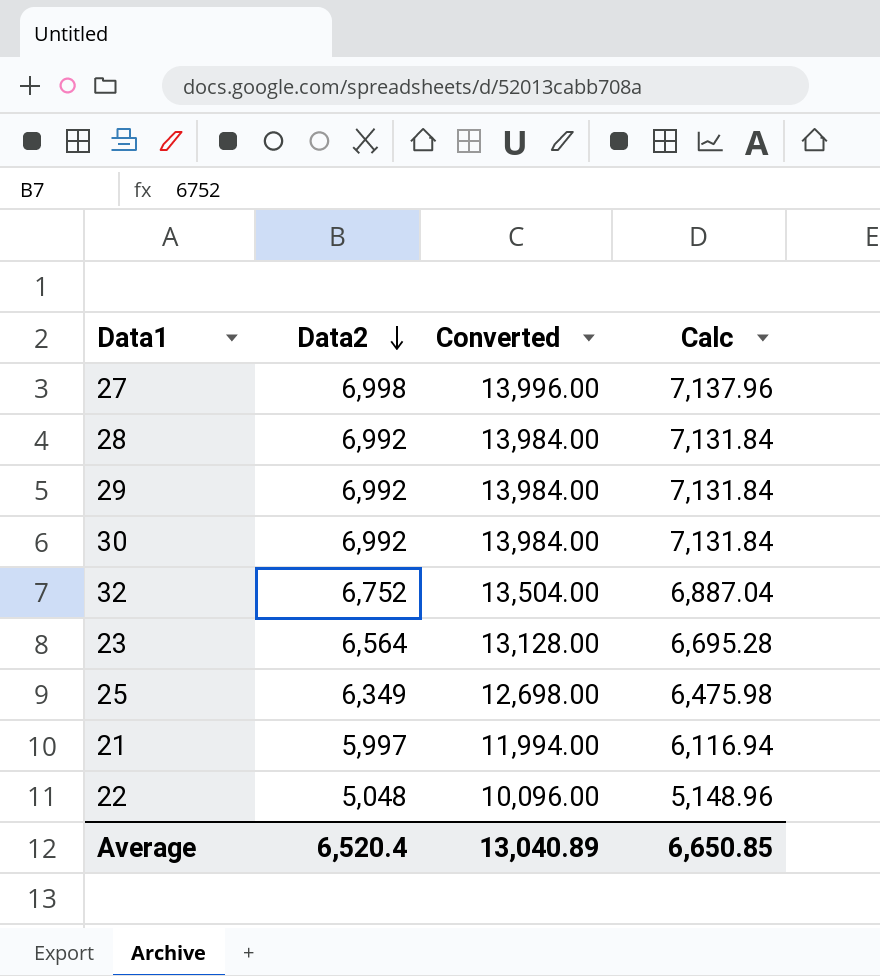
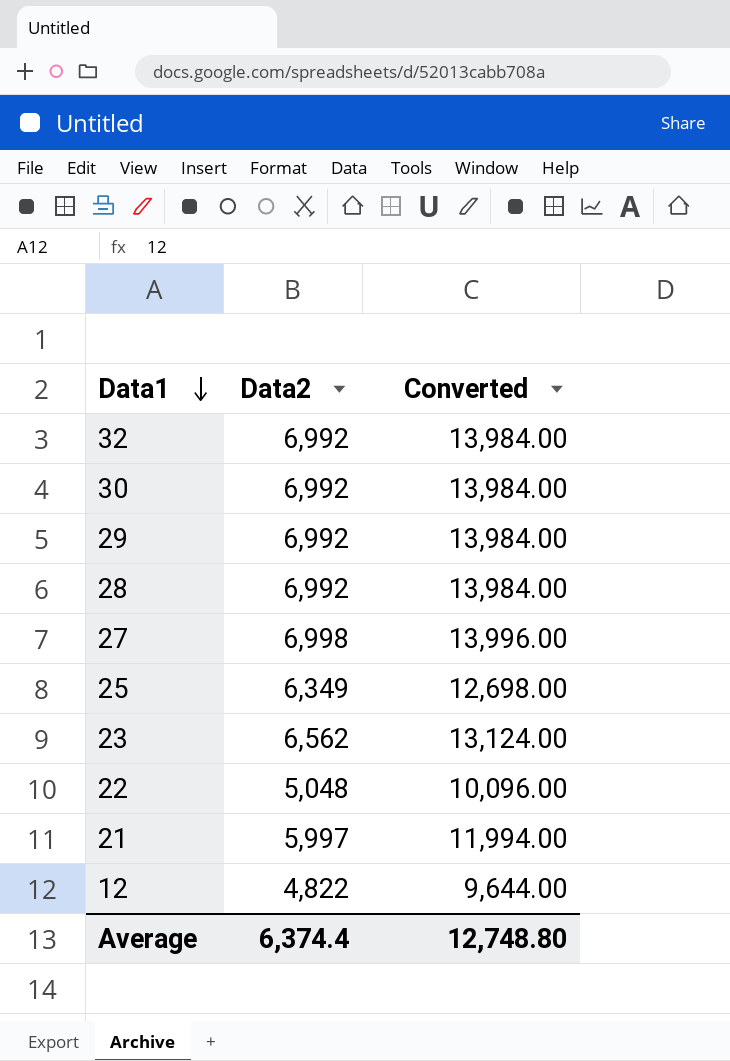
row order: Data2 descending -> Data1 descending
column Calc | formula: [Data2] * 1.02 -> none
32 | Data2: 6,752 -> 6,992
32 | Converted: 13,504.00 -> 13,984.00
23 | Data2: 6,564 -> 6,562
23 | Converted: 13,128.00 -> 13,124.00
row 12: none -> 4,822 | 9,644.00
Average | Data2: 6,520.4 -> 6,374.4
Average | Converted: 13,040.89 -> 12,748.80

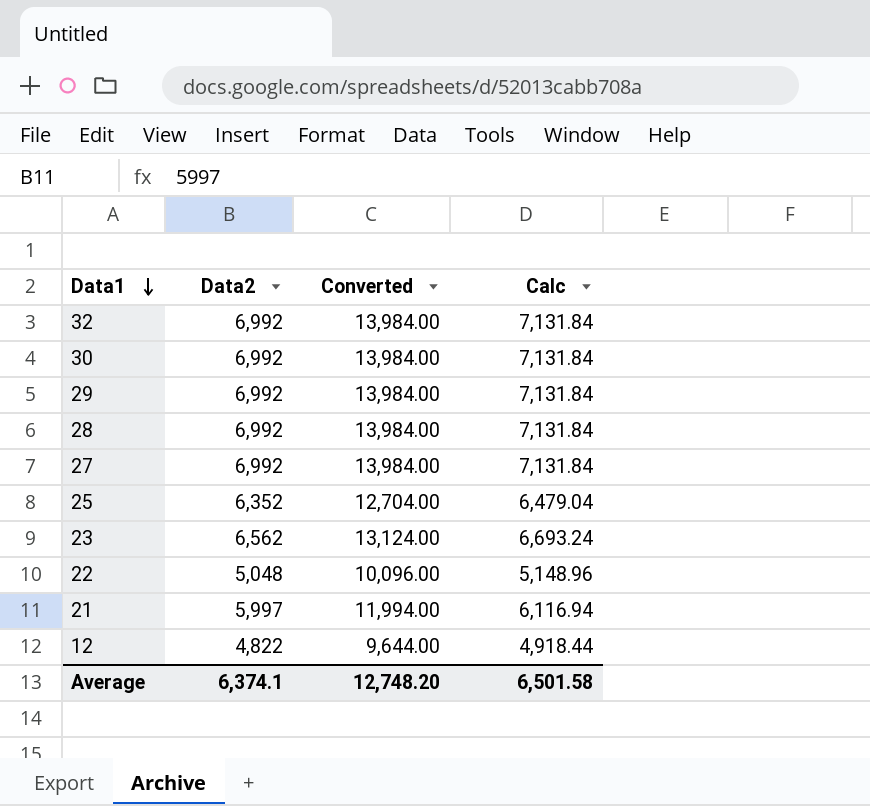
column Calc | formula: none -> [Data2] * 1.02
27 | Data2: 6,998 -> 6,992
27 | Converted: 13,996.00 -> 13,984.00
25 | Data2: 6,349 -> 6,352
25 | Converted: 12,698.00 -> 12,704.00
Average | Data2: 6,374.4 -> 6,374.1
Average | Converted: 12,748.80 -> 12,748.20

